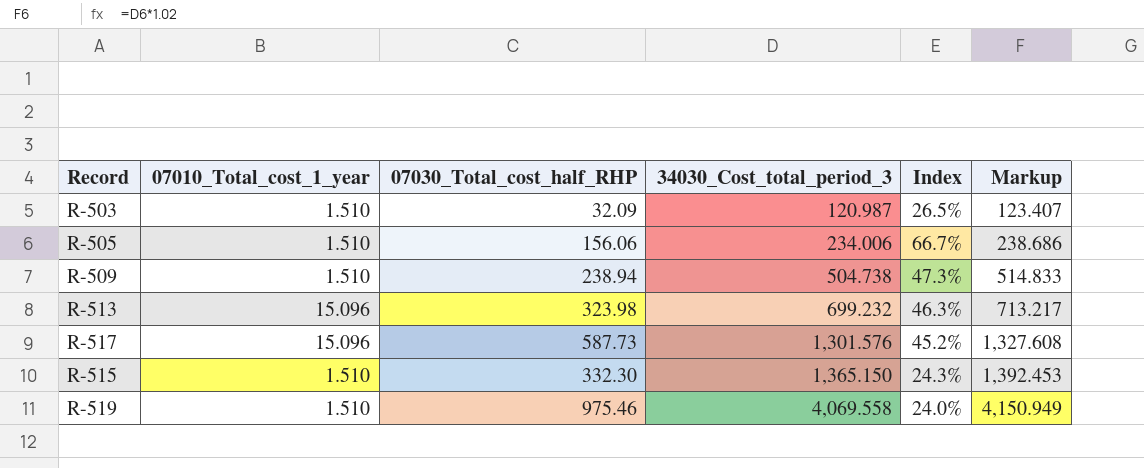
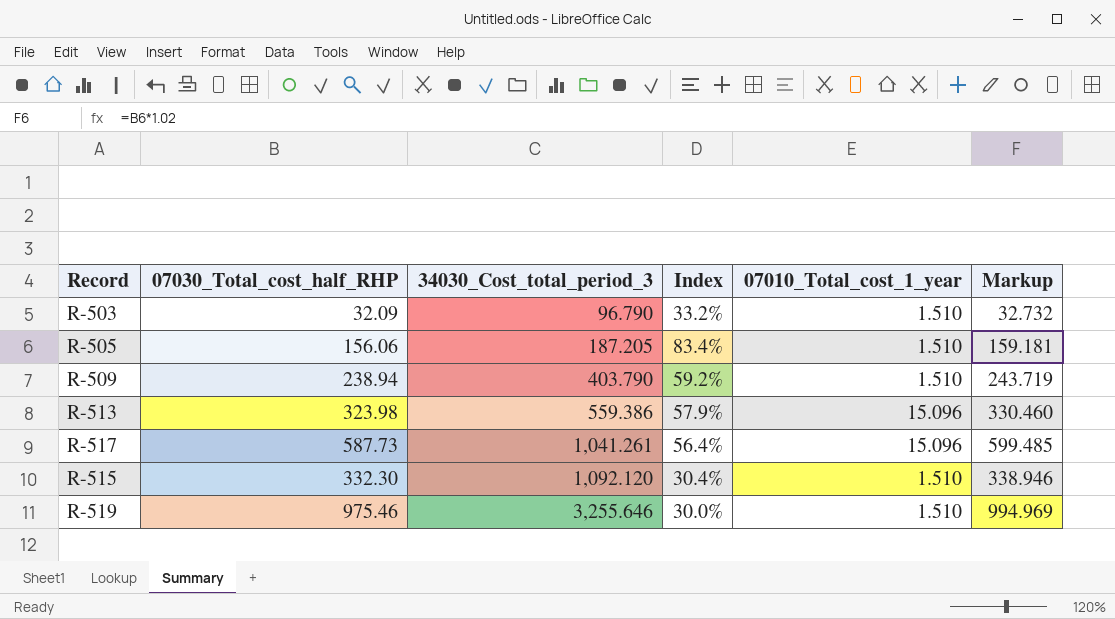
column 07010_Total_cost_1_year | position: 2 -> 5
column Markup | formula: [34030_Cost_total_period_3] * 1.02 -> [07030_Total_cost_half_RHP] * 1.02
R-503 | 34030_Cost_total_period_3: 120.987 -> 96.790
R-503 | Index: 26.5% -> 33.2%
R-505 | 34030_Cost_total_period_3: 234.006 -> 187.205
R-505 | Index: 66.7% -> 83.4%
R-509 | 34030_Cost_total_period_3: 504.738 -> 403.790
R-509 | Index: 47.3% -> 59.2%
R-513 | 34030_Cost_total_period_3: 699.232 -> 559.386
R-513 | Index: 46.3% -> 57.9%
R-517 | 34030_Cost_total_period_3: 1,301.576 -> 1,041.261
R-517 | Index: 45.2% -> 56.4%
R-515 | 34030_Cost_total_period_3: 1,365.150 -> 1,092.120
R-515 | Index: 24.3% -> 30.4%
R-519 | 34030_Cost_total_period_3: 4,069.558 -> 3,255.646
R-519 | Index: 24.0% -> 30.0%

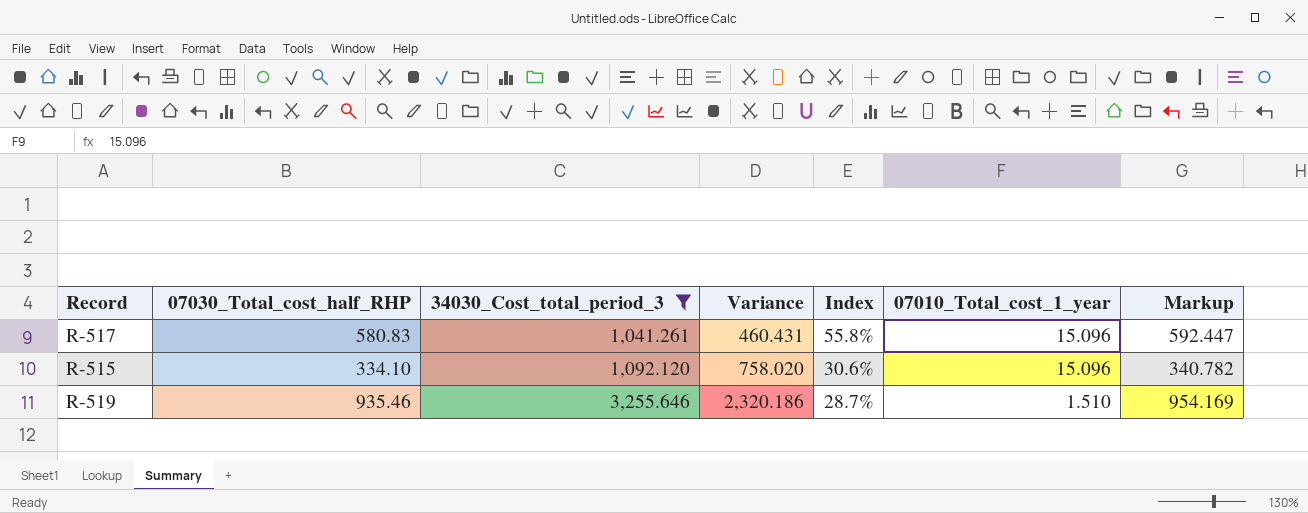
filter: none -> 34030_Cost_total_period_3 >= 1,041.261
column Variance | formula: none -> [34030_Cost_total_period_3] - [07030_Total_cost_half_RHP]
R-517 | 07030_Total_cost_half_RHP: 587.73 -> 580.83
R-517 | Index: 56.4% -> 55.8%
R-517 | Markup: 599.485 -> 592.447
R-515 | 07030_Total_cost_half_RHP: 332.30 -> 334.10
R-515 | Index: 30.4% -> 30.6%
R-515 | 07010_Total_cost_1_year: 1.510 -> 15.096
R-515 | Markup: 338.946 -> 340.782
R-519 | 07030_Total_cost_half_RHP: 975.46 -> 935.46
R-519 | Index: 30.0% -> 28.7%
R-519 | Markup: 994.969 -> 954.169

